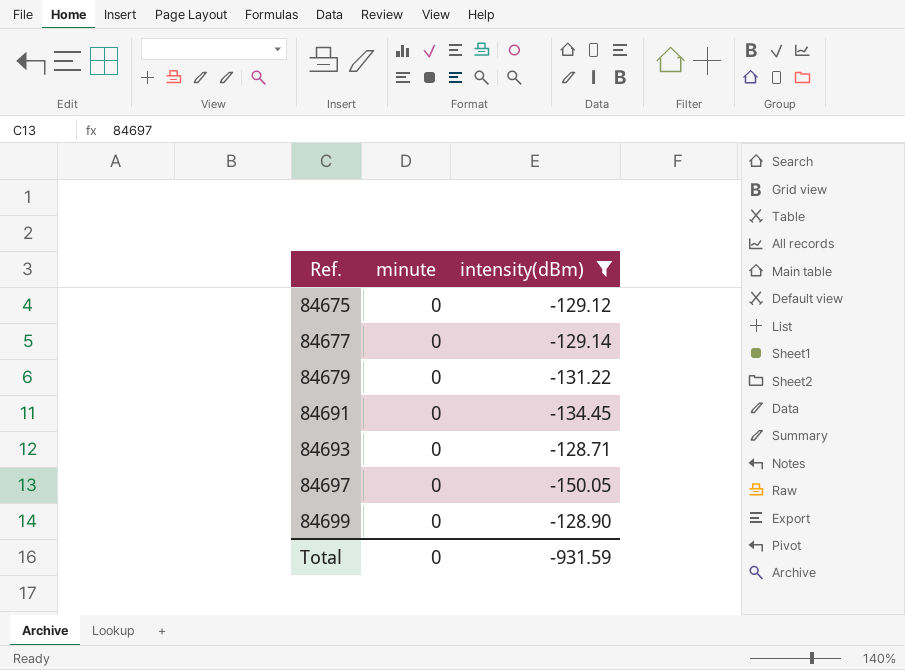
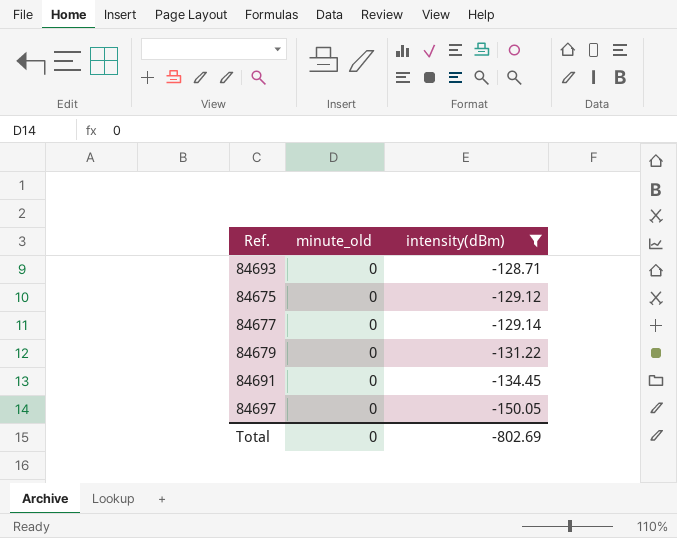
row order: Ref. ascending -> intensity(dBm) descending
column name: minute -> minute_old
row 84699: 0 | -128.90 -> none
Total | intensity(dBm): -931.59 -> -802.69

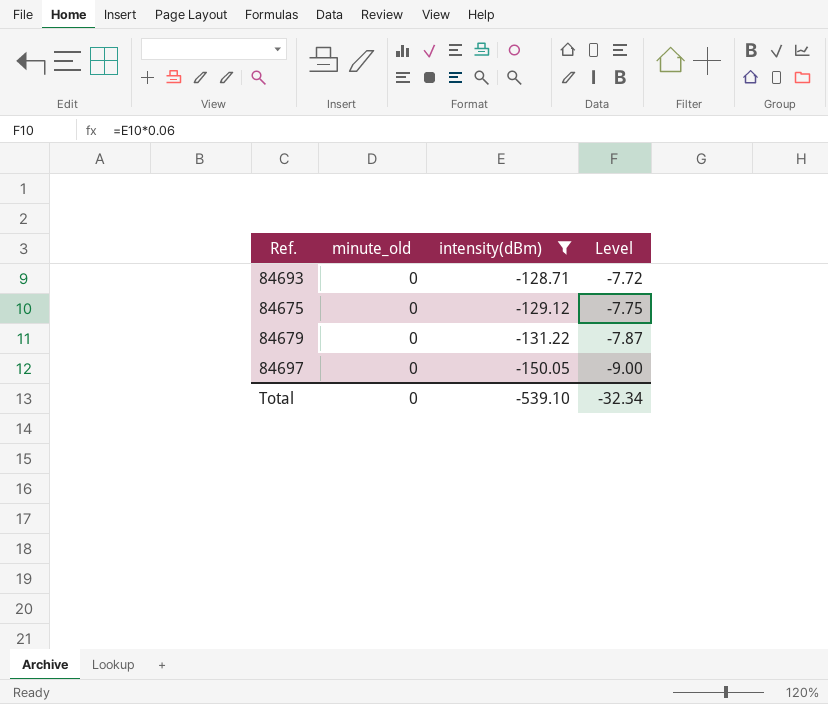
column Level | formula: none -> [intensity(dBm)] * 0.06
row 84677: 0 | -129.14 -> none
row 84691: 0 | -134.45 -> none
Total | intensity(dBm): -802.69 -> -539.10

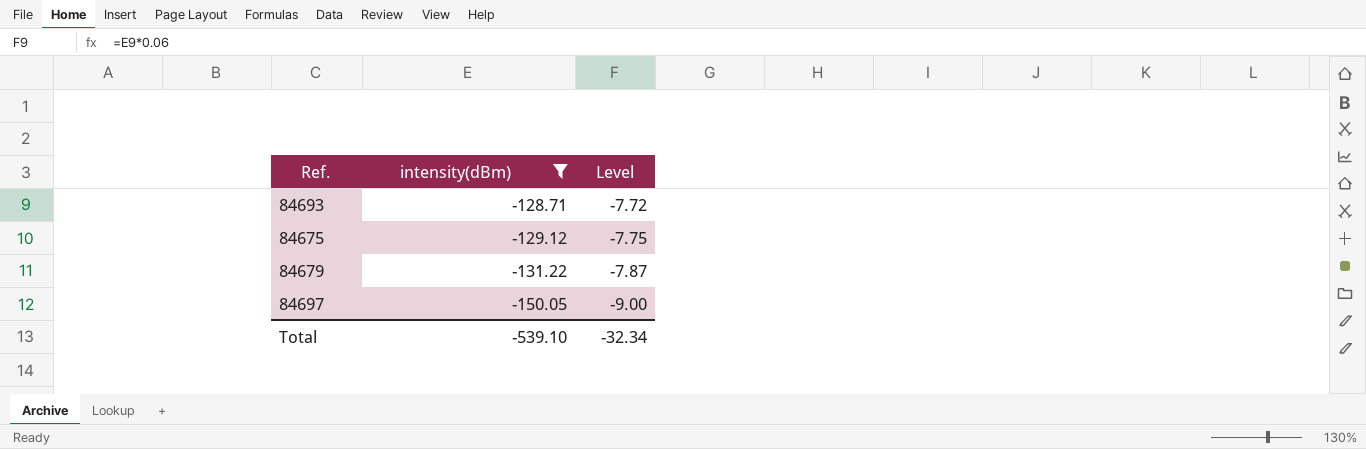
column minute_old | position: 2 -> none

